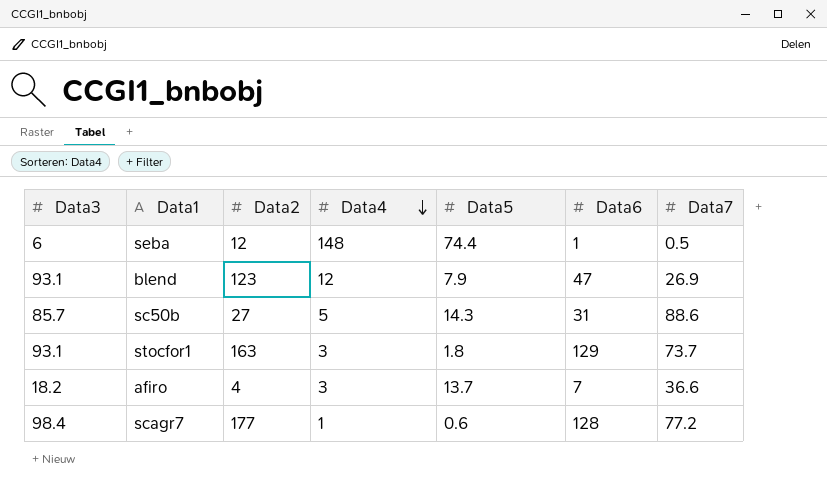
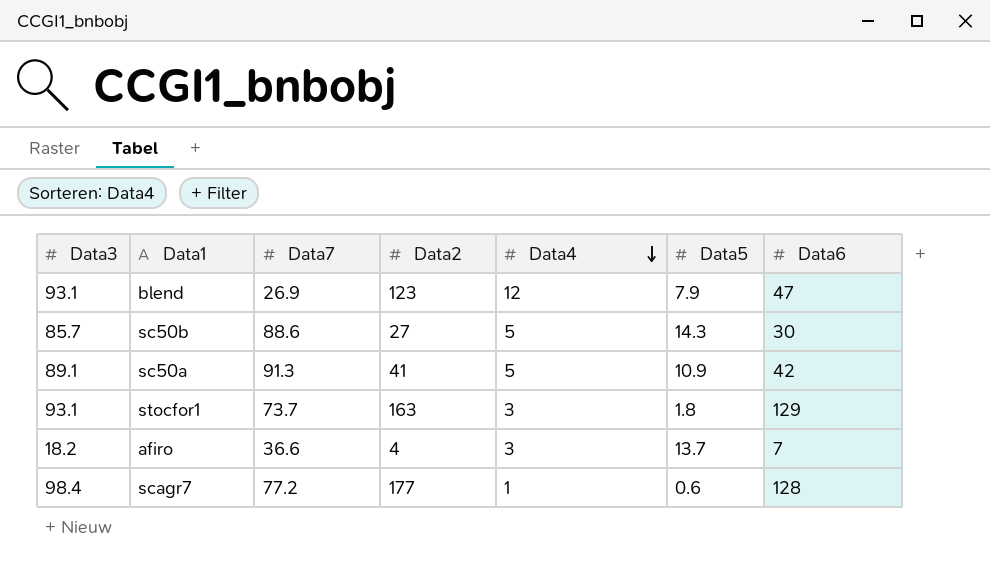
column Data7 | position: 7 -> 3
row seba: 6 | 12 | 148 | 74.4 | 1 | 0.5 -> none
sc50b | Data6: 31 -> 30
row sc50a: none -> 89.1 | 91.3 | 41 | 5 | 10.9 | 42

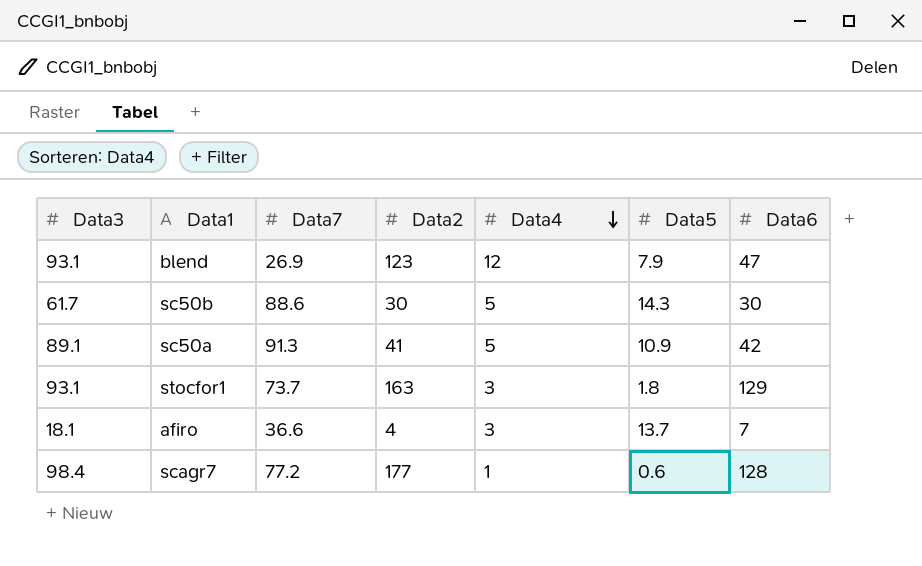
sc50b | Data3: 85.7 -> 61.7
sc50b | Data2: 27 -> 30
afiro | Data3: 18.2 -> 18.1

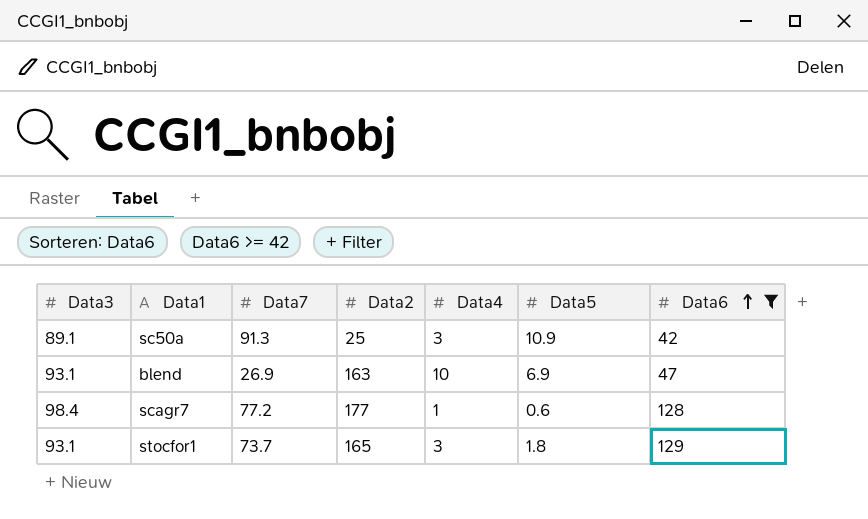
filter: none -> Data6 >= 42
row order: Data4 descending -> Data6 ascending
sc50a | Data2: 41 -> 25
sc50a | Data4: 5 -> 3
blend | Data2: 123 -> 163
blend | Data4: 12 -> 10
blend | Data5: 7.9 -> 6.9
stocfor1 | Data2: 163 -> 165

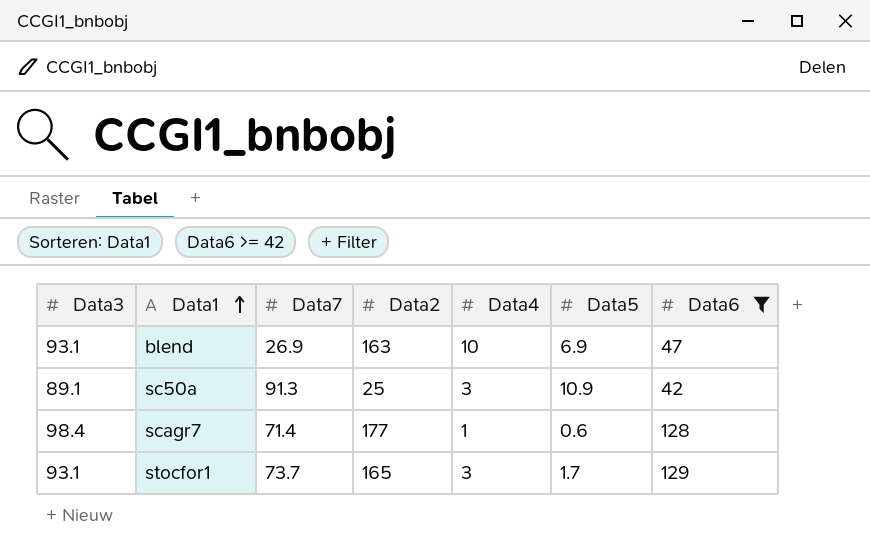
row order: Data6 ascending -> Data1 ascending
scagr7 | Data7: 77.2 -> 71.4
stocfor1 | Data5: 1.8 -> 1.7

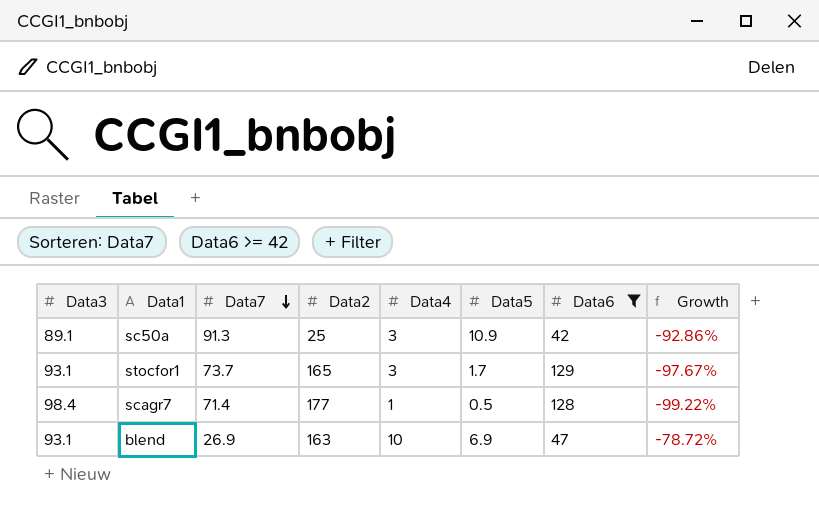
row order: Data1 ascending -> Data7 descending
column Growth | formula: none -> ([Data4] - [Data6]) / [Data6]
scagr7 | Data5: 0.6 -> 0.5

